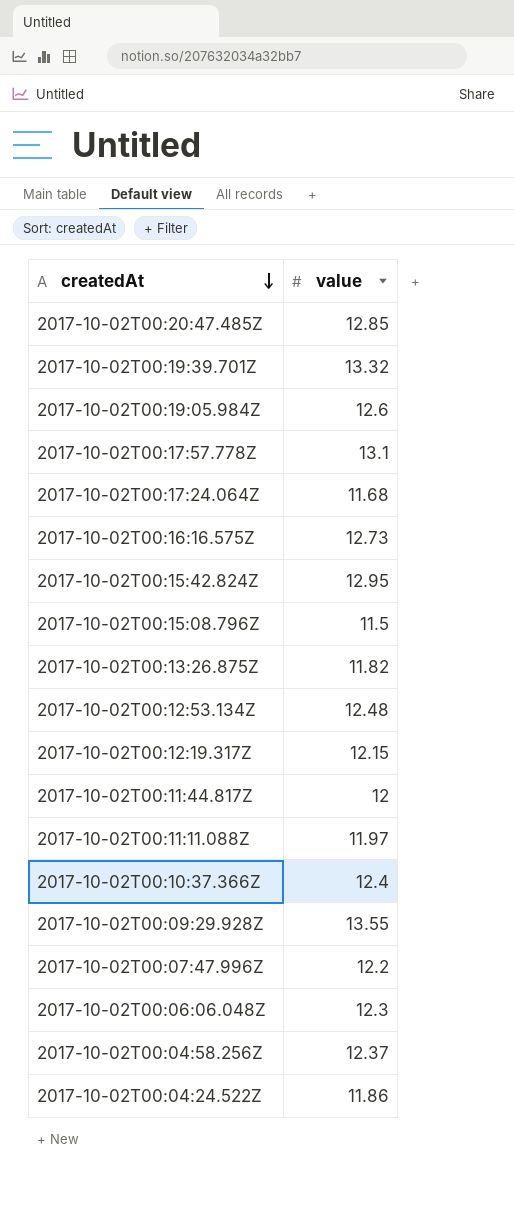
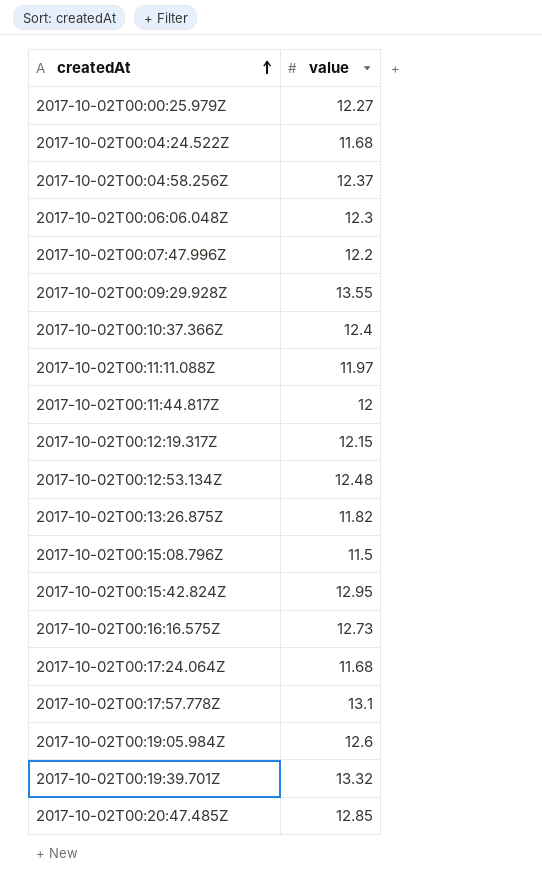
row order: createdAt descending -> createdAt ascending
row 2017-10-02T00:00:25.979Z: none -> 12.27
2017-10-02T00:04:24.522Z | value: 11.86 -> 11.68

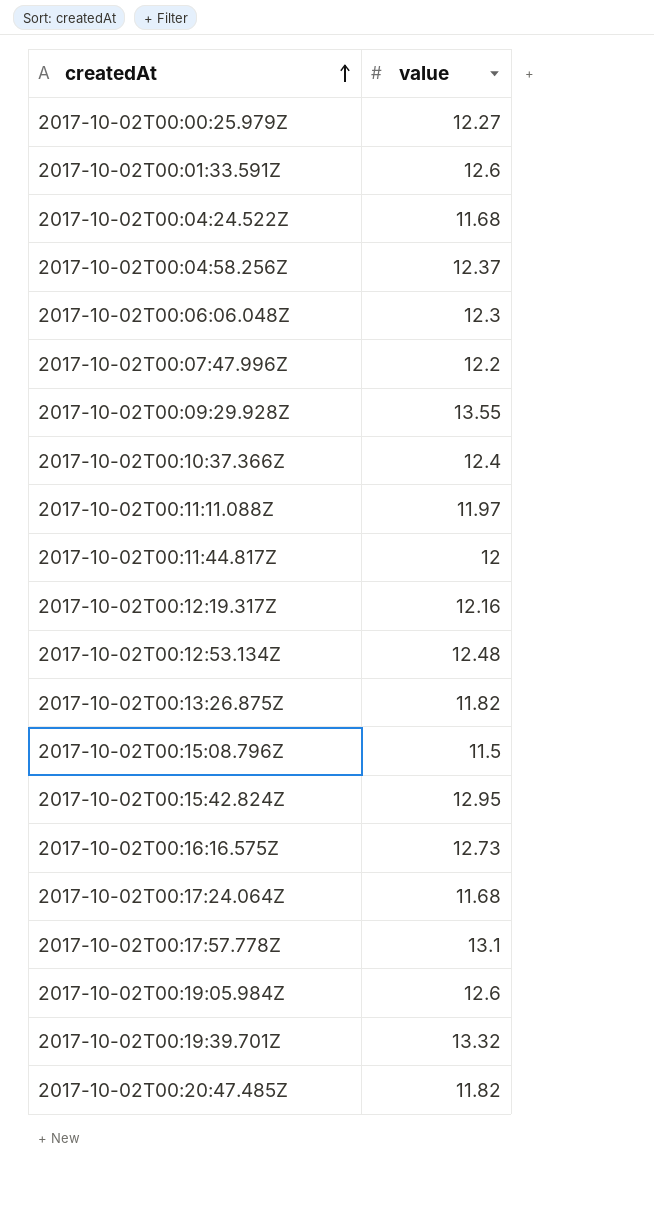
row 2017-10-02T00:01:33.591Z: none -> 12.6
2017-10-02T00:12:19.317Z | value: 12.15 -> 12.16
2017-10-02T00:20:47.485Z | value: 12.85 -> 11.82

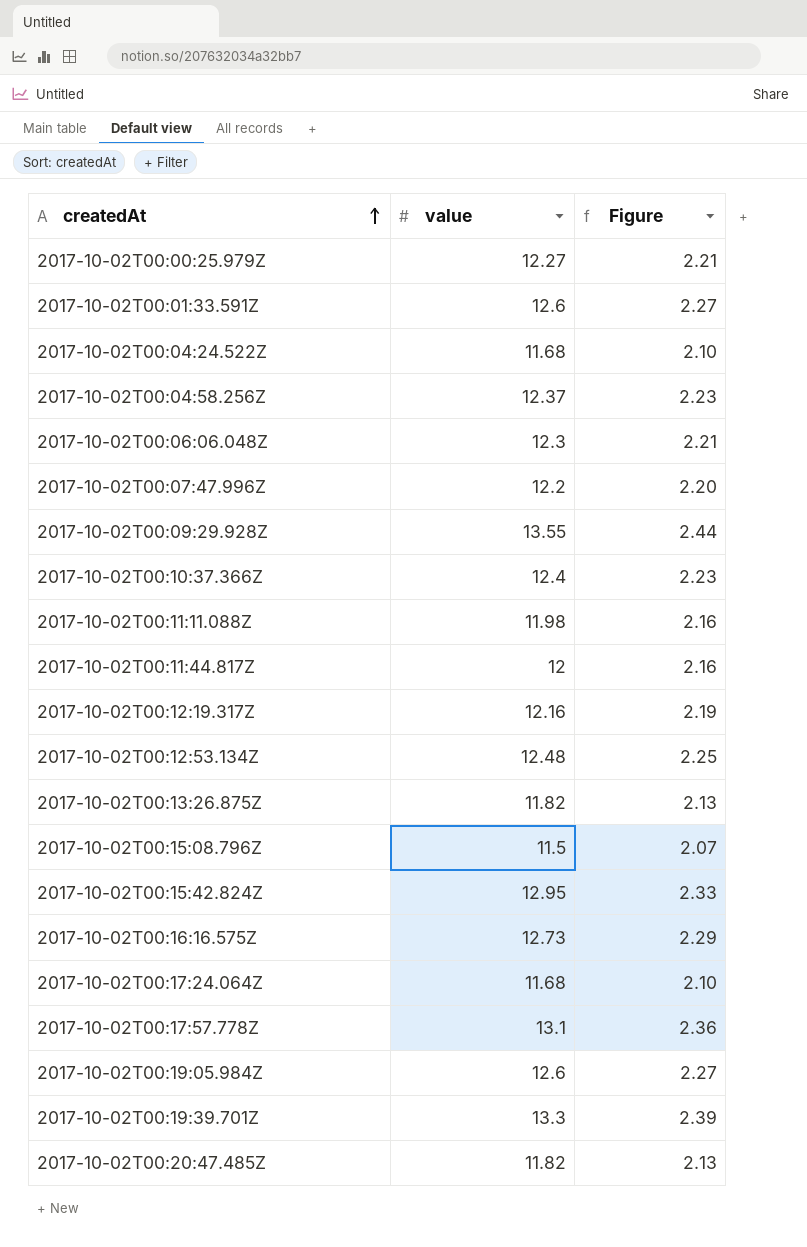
column Figure | formula: none -> [value] * 0.18
2017-10-02T00:11:11.088Z | value: 11.97 -> 11.98
2017-10-02T00:19:39.701Z | value: 13.32 -> 13.3

